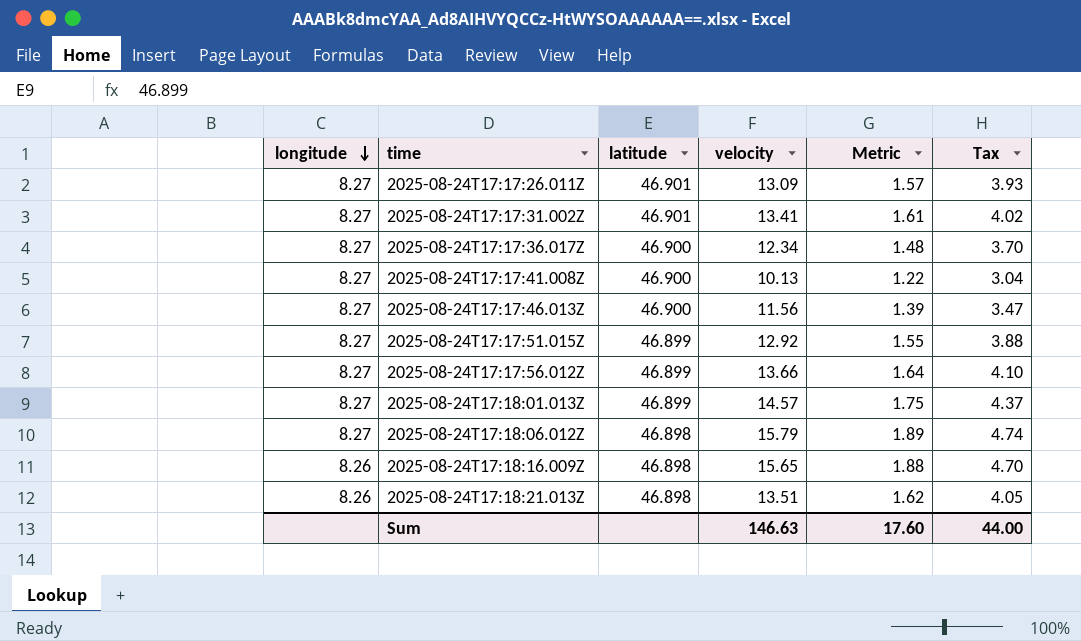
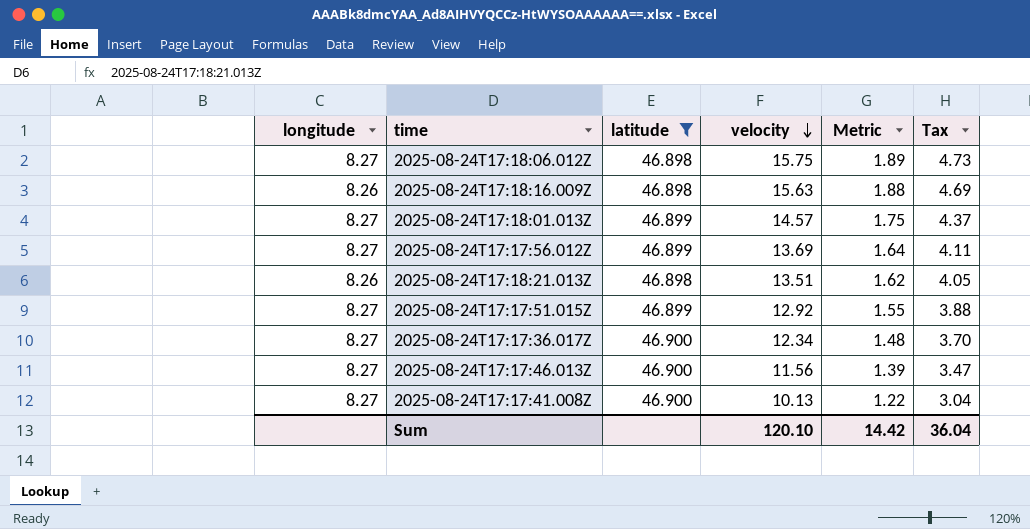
filter: none -> latitude != 46.901
row order: longitude descending -> velocity descending
2025-08-24T17:18:06.012Z | velocity: 15.79 -> 15.75
2025-08-24T17:18:06.012Z | Tax: 4.74 -> 4.73
2025-08-24T17:18:16.009Z | velocity: 15.65 -> 15.63
2025-08-24T17:18:16.009Z | Tax: 4.70 -> 4.69
2025-08-24T17:17:56.012Z | velocity: 13.66 -> 13.69
2025-08-24T17:17:56.012Z | Tax: 4.10 -> 4.11
Sum | velocity: 146.63 -> 120.10
Sum | Metric: 17.60 -> 14.42
Sum | Tax: 44.00 -> 36.04

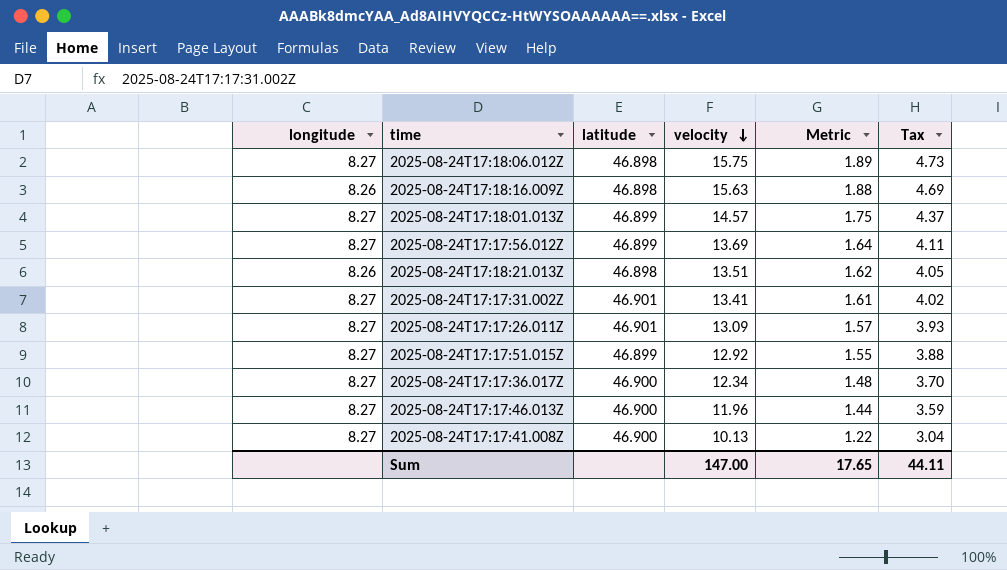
filter: latitude != 46.901 -> none
2025-08-24T17:17:46.013Z | velocity: 11.56 -> 11.96
2025-08-24T17:17:46.013Z | Metric: 1.39 -> 1.44
2025-08-24T17:17:46.013Z | Tax: 3.47 -> 3.59
Sum | velocity: 120.10 -> 147.00
Sum | Metric: 14.42 -> 17.65
Sum | Tax: 36.04 -> 44.11

